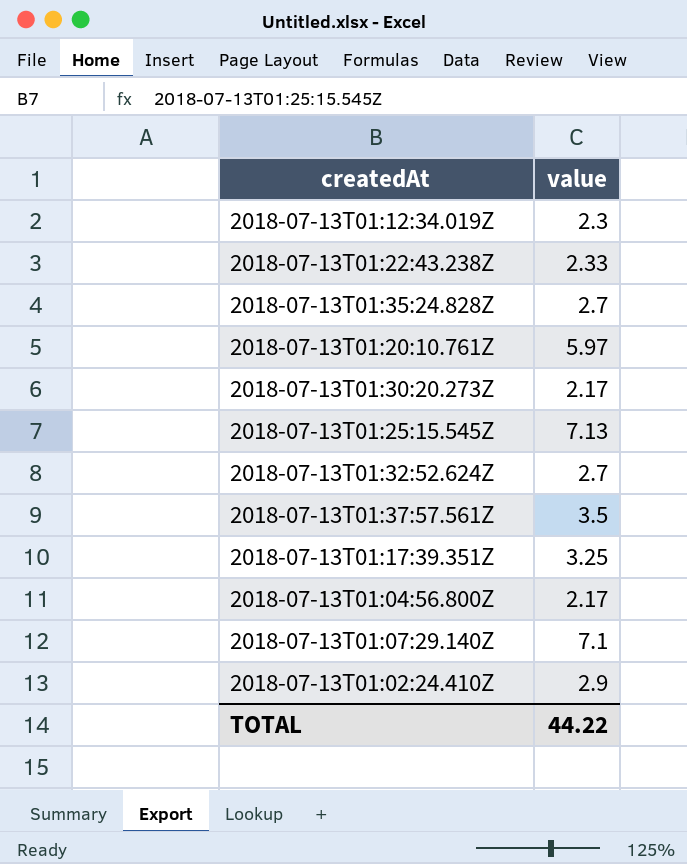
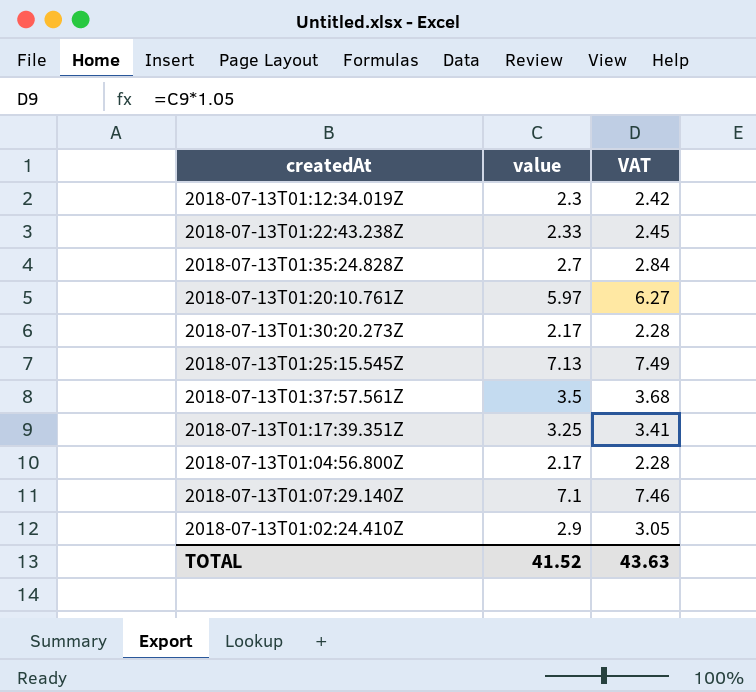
column VAT | formula: none -> [value] * 1.05
row 2018-07-13T01:32:52.624Z: 2.7 -> none
TOTAL | value: 44.22 -> 41.52

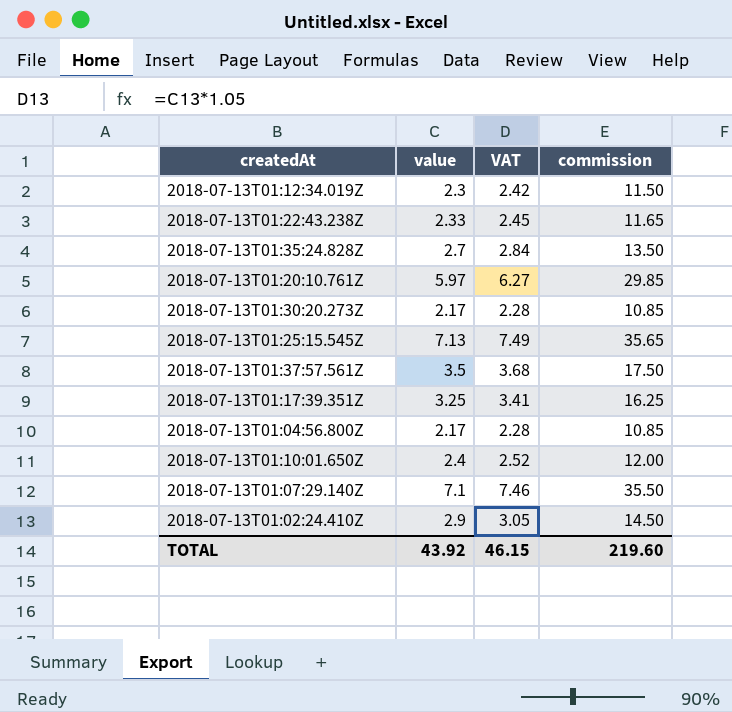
column commission | formula: none -> [value] * 5
row 2018-07-13T01:10:01.650Z: none -> 2.4 | 2.52 | 12.00
TOTAL | value: 41.52 -> 43.92
TOTAL | VAT: 43.63 -> 46.15

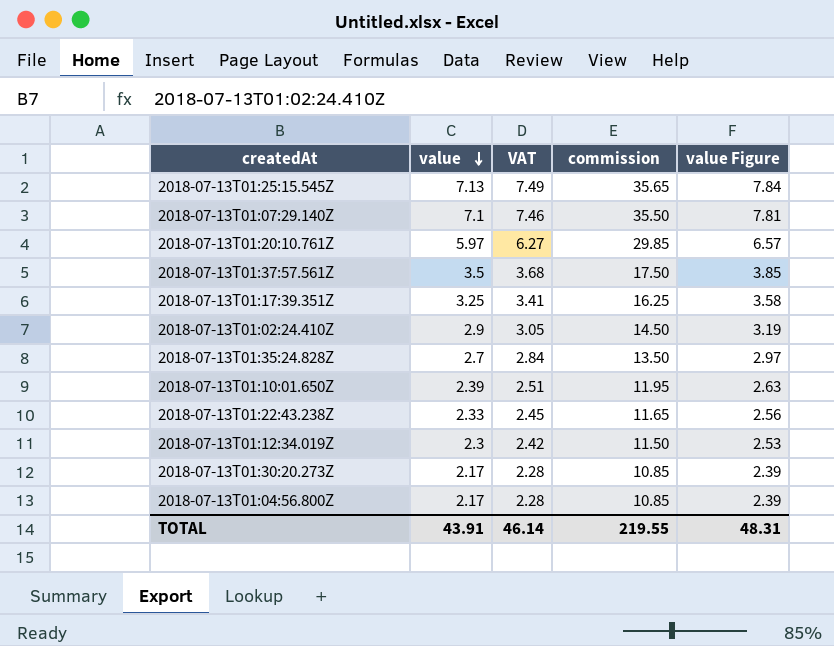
row order: none -> value descending
column value Figure | formula: none -> [value] * 1.1
2018-07-13T01:10:01.650Z | value: 2.4 -> 2.39
2018-07-13T01:10:01.650Z | VAT: 2.52 -> 2.51
2018-07-13T01:10:01.650Z | commission: 12.00 -> 11.95
TOTAL | value: 43.92 -> 43.91
TOTAL | VAT: 46.15 -> 46.14
TOTAL | commission: 219.60 -> 219.55

